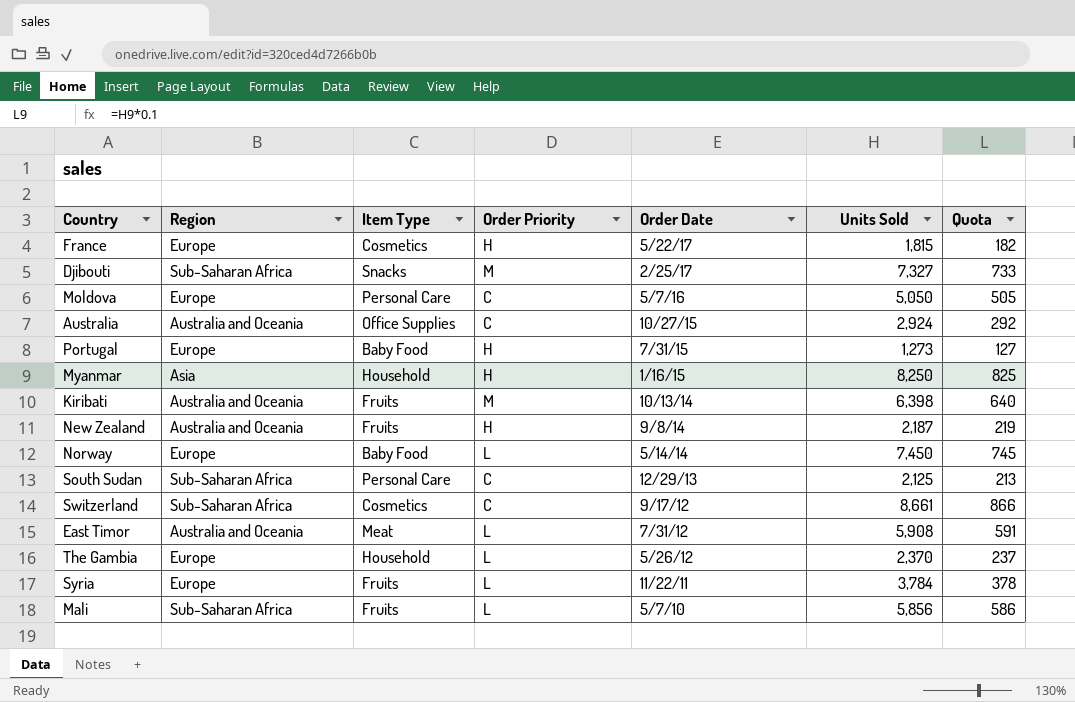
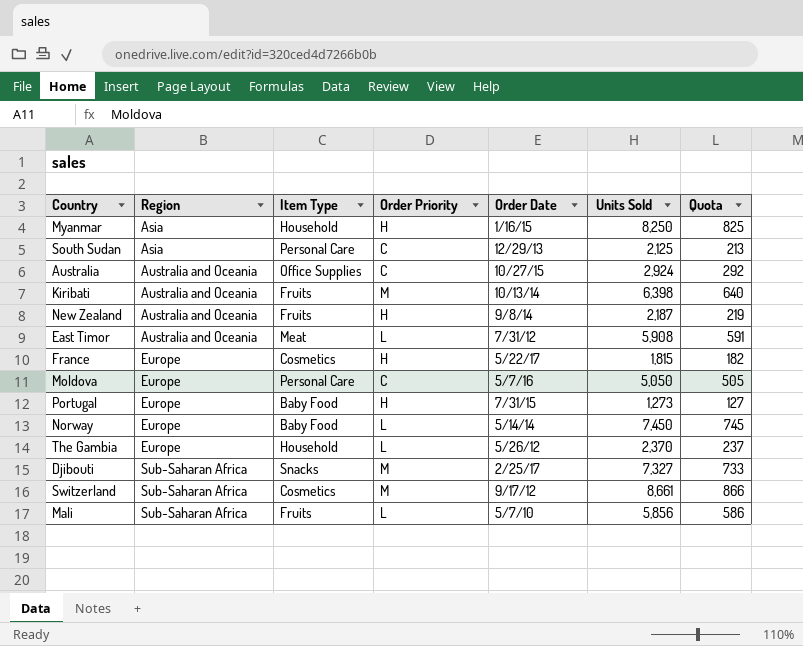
row order: Order Date descending -> Region ascending
row Syria: Europe | Fruits | L | 11/22/11 | 3,784 | 378 -> none
South Sudan | Region: Sub-Saharan Africa -> Asia
Switzerland | Order Priority: C -> M

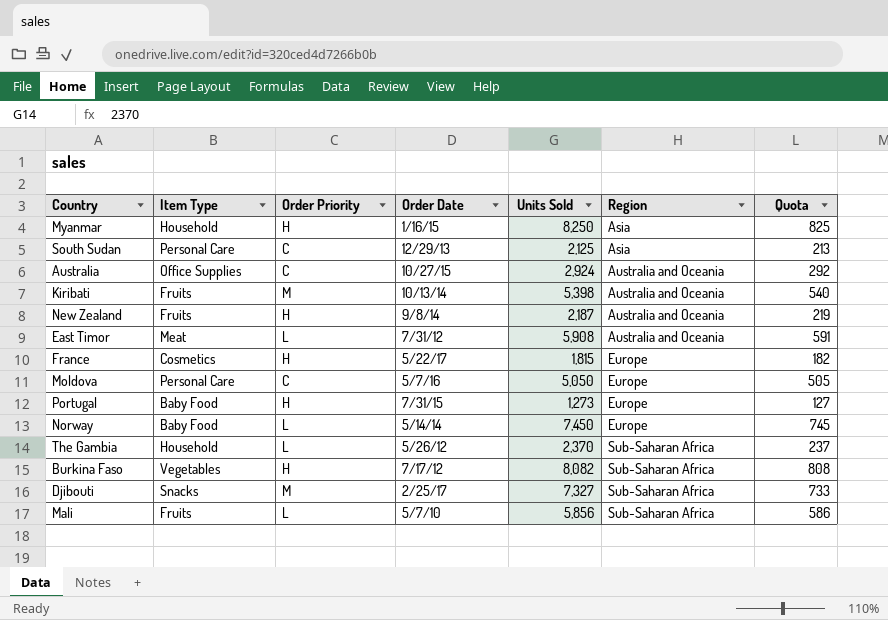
column Region | position: 2 -> 6
row Switzerland: Sub-Saharan Africa | Cosmetics | M | 9/17/12 | 8,661 | 866 -> none
Kiribati | Units Sold: 6,398 -> 5,398
Kiribati | Quota: 640 -> 540
The Gambia | Region: Europe -> Sub-Saharan Africa
row Burkina Faso: none -> Vegetables | H | 7/17/12 | 8,082 | Sub-Saharan Africa | 808

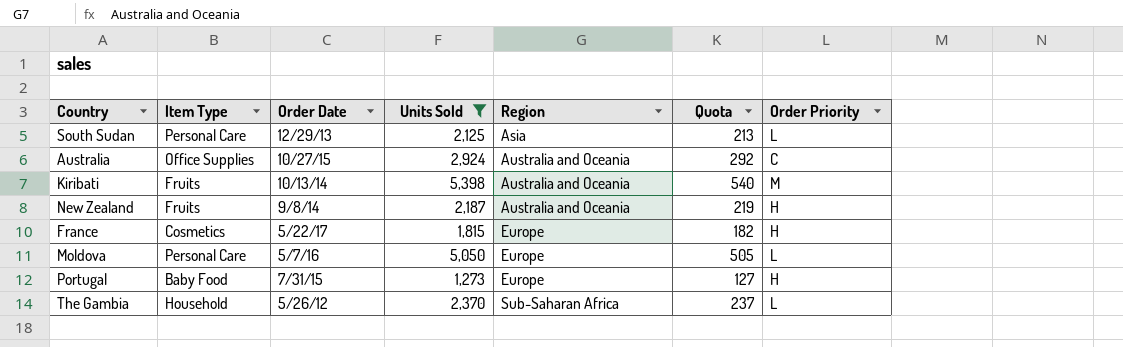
filter: none -> Units Sold <= 5,398
column Order Priority | position: 3 -> 7
South Sudan | Order Priority: C -> L
Moldova | Order Priority: C -> L

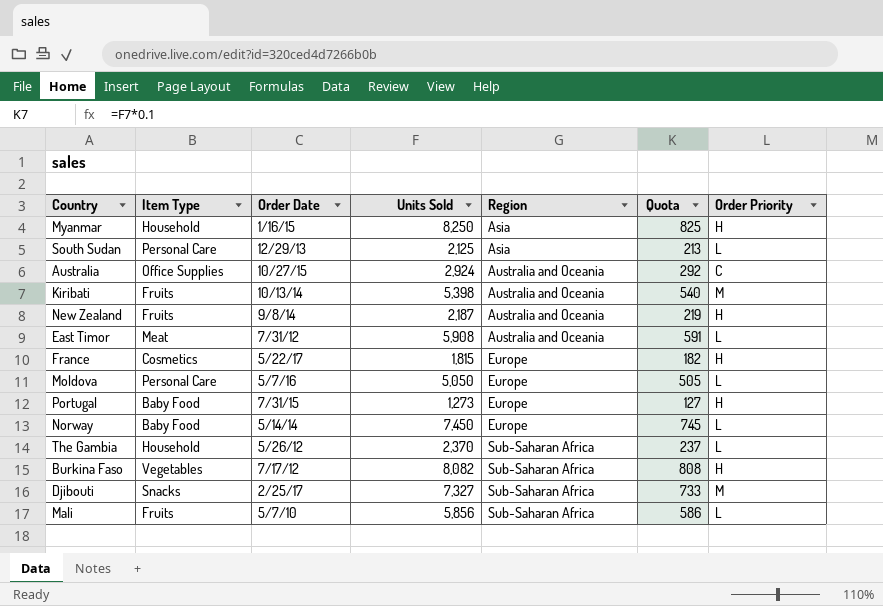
filter: Units Sold <= 5,398 -> none

